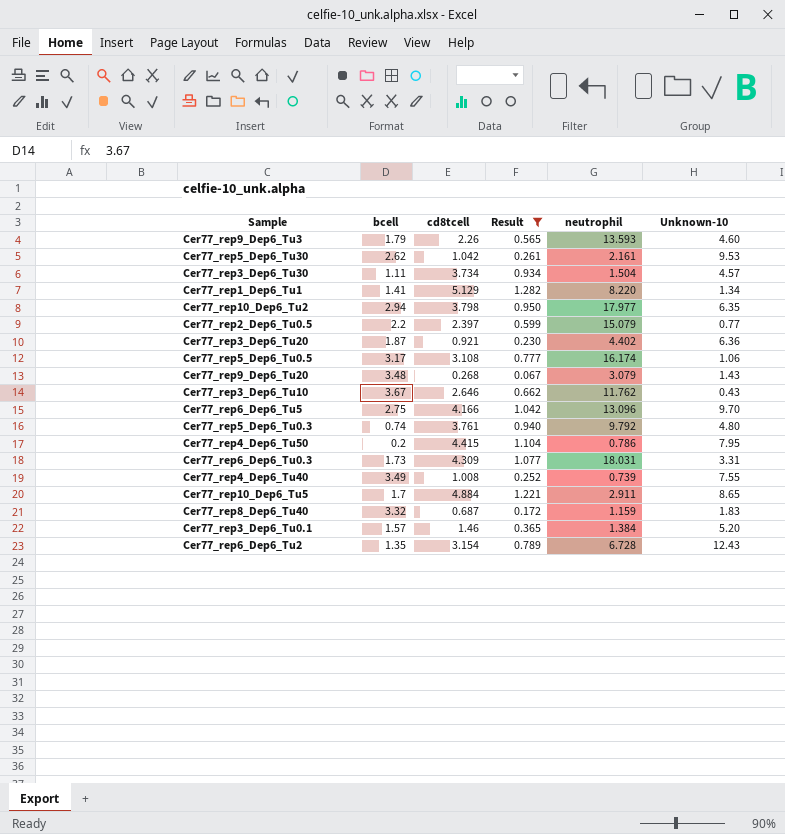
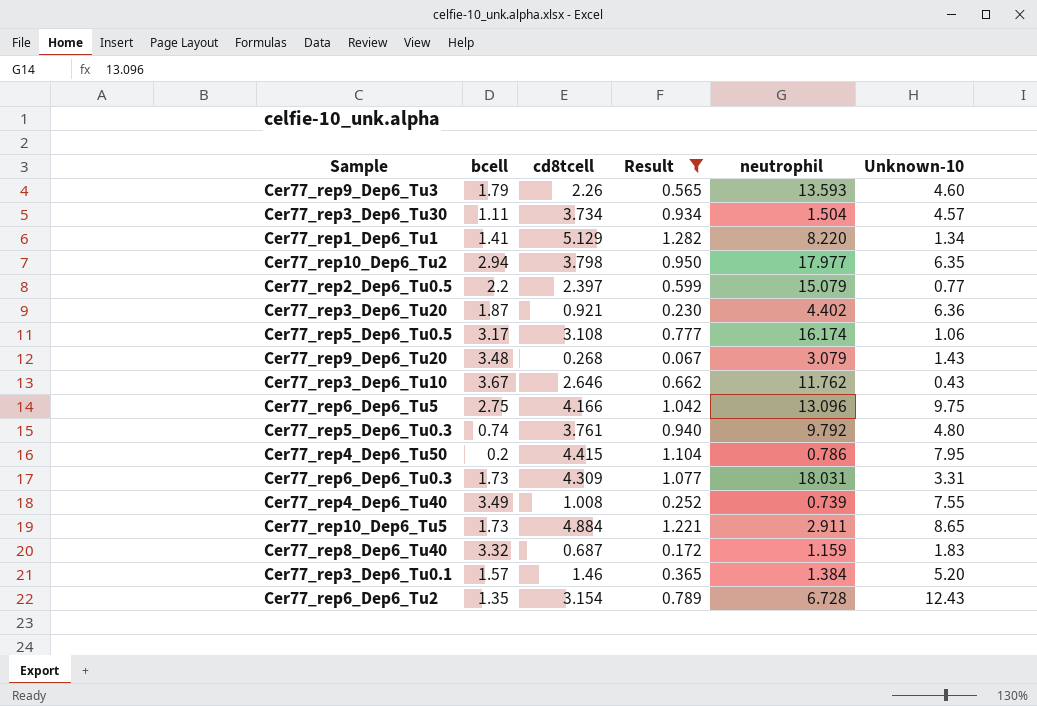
row Cer77_rep5_Dep6_Tu30: 2.62 | 1.042 | 0.261 | 2.161 | 9.53 -> none
Cer77_rep6_Dep6_Tu5 | Unknown-10: 9.70 -> 9.75
Cer77_rep10_Dep6_Tu5 | bcell: 1.7 -> 1.73

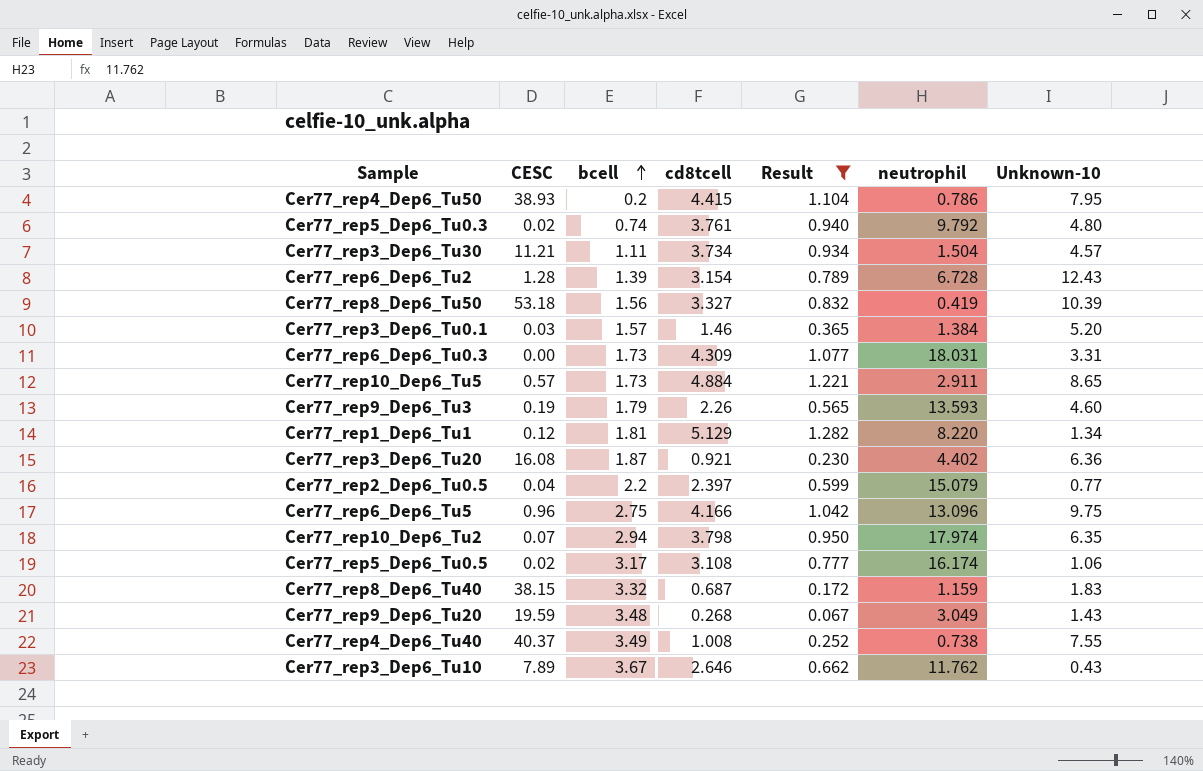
row order: none -> bcell ascending
column CESC | position: none -> 2
Cer77_rep6_Dep6_Tu2 | bcell: 1.35 -> 1.39
row Cer77_rep8_Dep6_Tu50: none -> 53.18 | 1.56 | 3.327 | 0.832 | 0.419 | 10.39
Cer77_rep1_Dep6_Tu1 | bcell: 1.41 -> 1.81
Cer77_rep10_Dep6_Tu2 | neutrophil: 17.977 -> 17.974
Cer77_rep9_Dep6_Tu20 | neutrophil: 3.079 -> 3.049
Cer77_rep4_Dep6_Tu40 | neutrophil: 0.739 -> 0.738

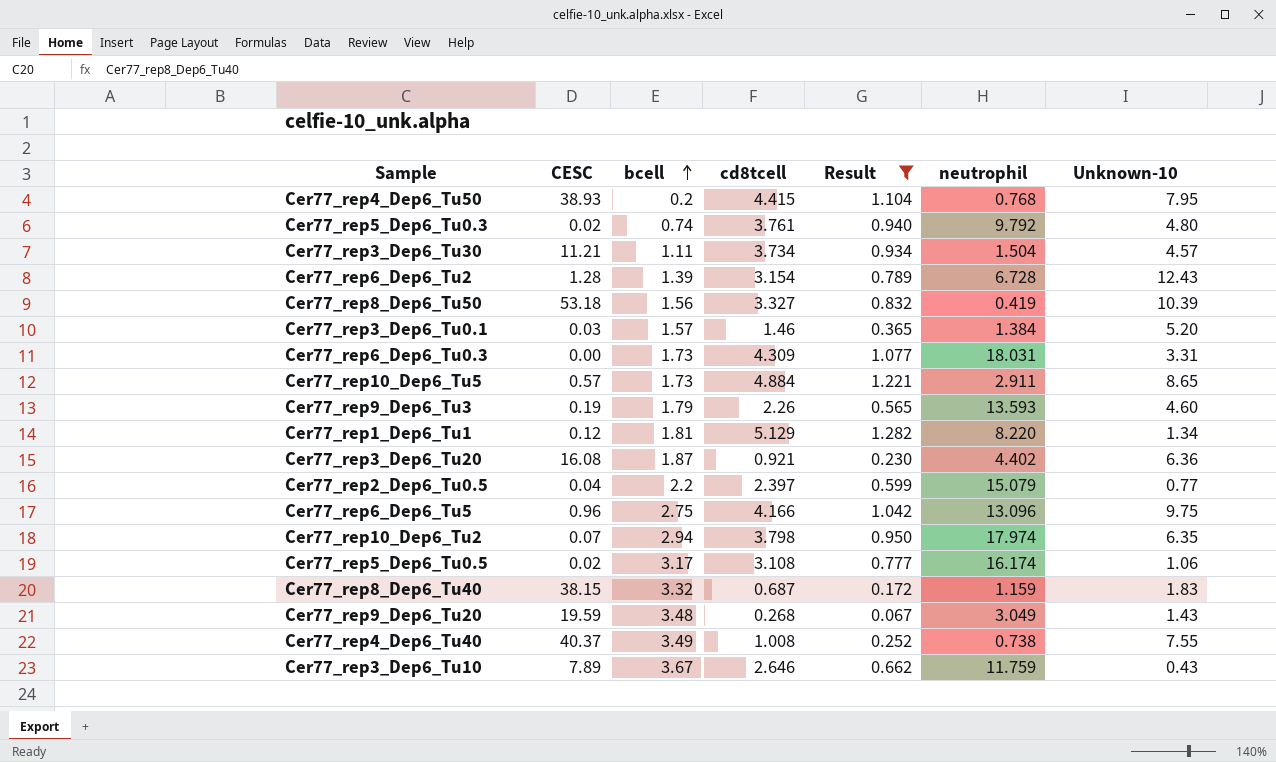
Cer77_rep4_Dep6_Tu50 | neutrophil: 0.786 -> 0.768
Cer77_rep3_Dep6_Tu10 | neutrophil: 11.762 -> 11.759

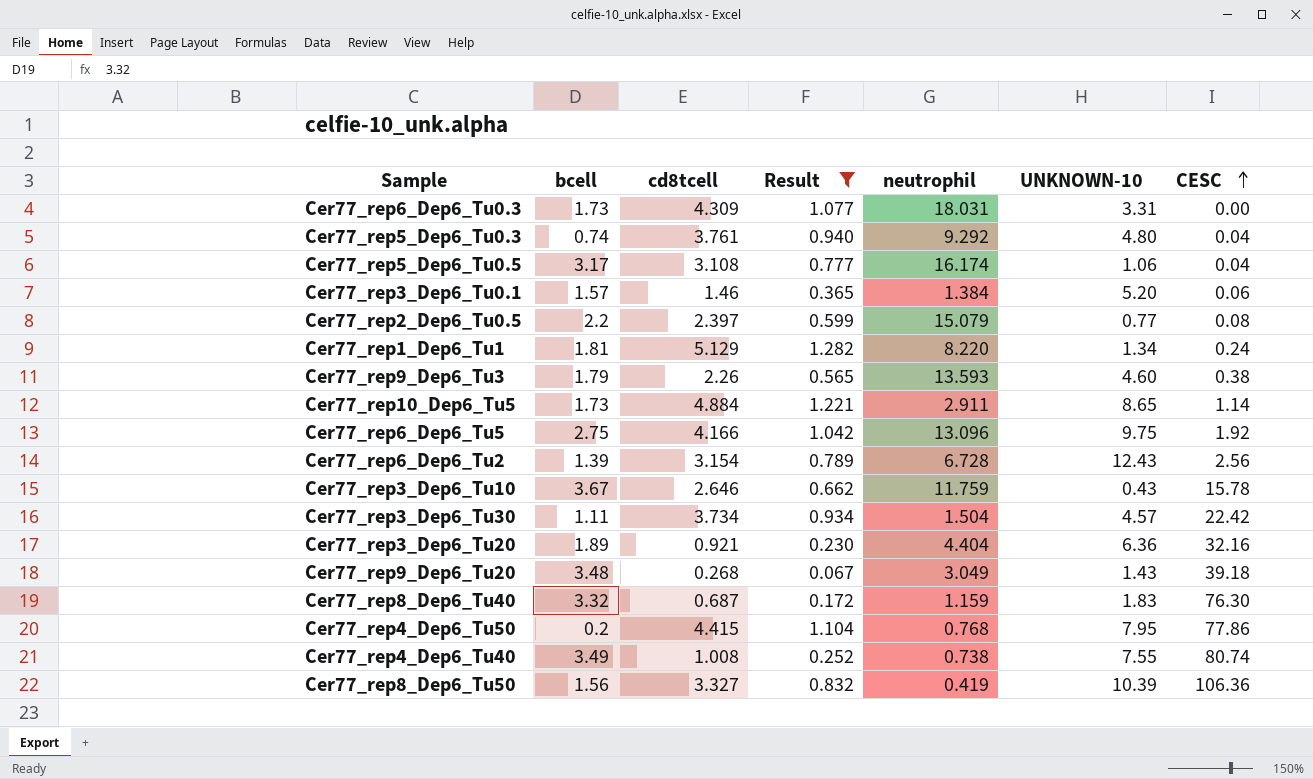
row order: bcell ascending -> CESC ascending
column name: Unknown-10 -> UNKNOWN-10
column CESC | position: 2 -> 7
row Cer77_rep10_Dep6_Tu2: 0.07 | 2.94 | 3.798 | 0.950 | 17.974 | 6.35 -> none
Cer77_rep5_Dep6_Tu0.3 | neutrophil: 9.792 -> 9.292
Cer77_rep5_Dep6_Tu0.3 | CESC: 0.02 -> 0.04
Cer77_rep5_Dep6_Tu0.5 | CESC: 0.02 -> 0.04
Cer77_rep3_Dep6_Tu0.1 | CESC: 0.03 -> 0.06
Cer77_rep2_Dep6_Tu0.5 | CESC: 0.04 -> 0.08
Cer77_rep1_Dep6_Tu1 | CESC: 0.12 -> 0.24
Cer77_rep9_Dep6_Tu3 | CESC: 0.19 -> 0.38
Cer77_rep10_Dep6_Tu5 | CESC: 0.57 -> 1.14
Cer77_rep6_Dep6_Tu5 | CESC: 0.96 -> 1.92
Cer77_rep6_Dep6_Tu2 | CESC: 1.28 -> 2.56
Cer77_rep3_Dep6_Tu10 | CESC: 7.89 -> 15.78
Cer77_rep3_Dep6_Tu30 | CESC: 11.21 -> 22.42
Cer77_rep3_Dep6_Tu20 | bcell: 1.87 -> 1.89
Cer77_rep3_Dep6_Tu20 | neutrophil: 4.402 -> 4.404
Cer77_rep3_Dep6_Tu20 | CESC: 16.08 -> 32.16
Cer77_rep9_Dep6_Tu20 | CESC: 19.59 -> 39.18
Cer77_rep8_Dep6_Tu40 | CESC: 38.15 -> 76.30
Cer77_rep4_Dep6_Tu50 | CESC: 38.93 -> 77.86
Cer77_rep4_Dep6_Tu40 | CESC: 40.37 -> 80.74
Cer77_rep8_Dep6_Tu50 | CESC: 53.18 -> 106.36

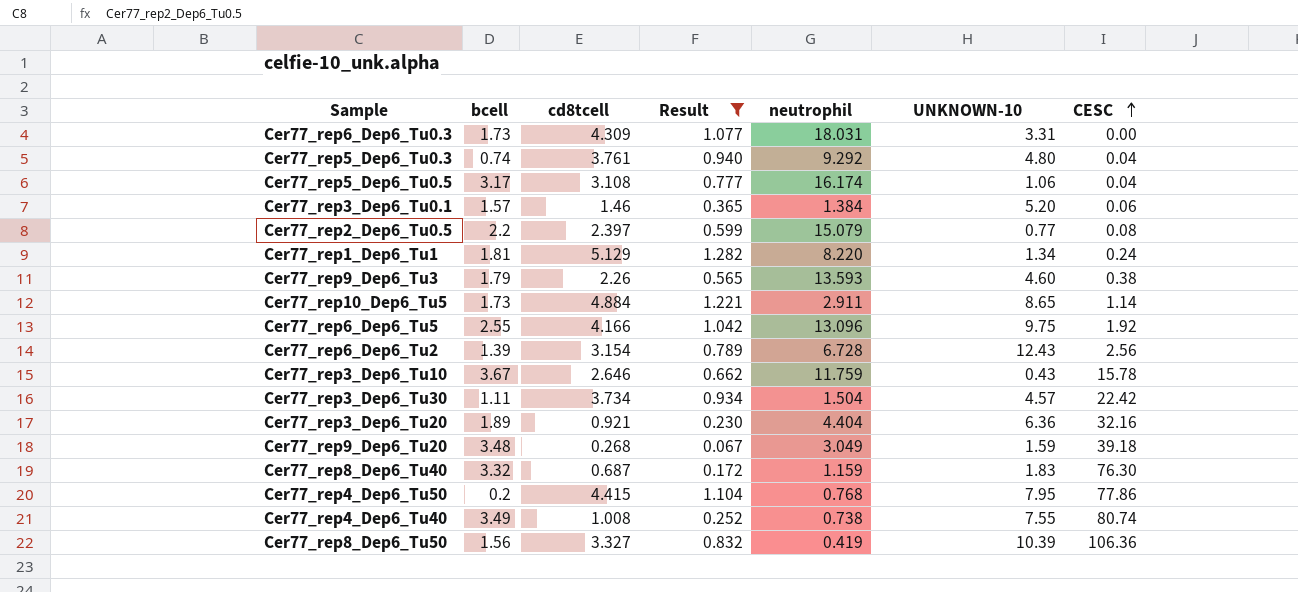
Cer77_rep6_Dep6_Tu5 | bcell: 2.75 -> 2.55
Cer77_rep9_Dep6_Tu20 | UNKNOWN-10: 1.43 -> 1.59

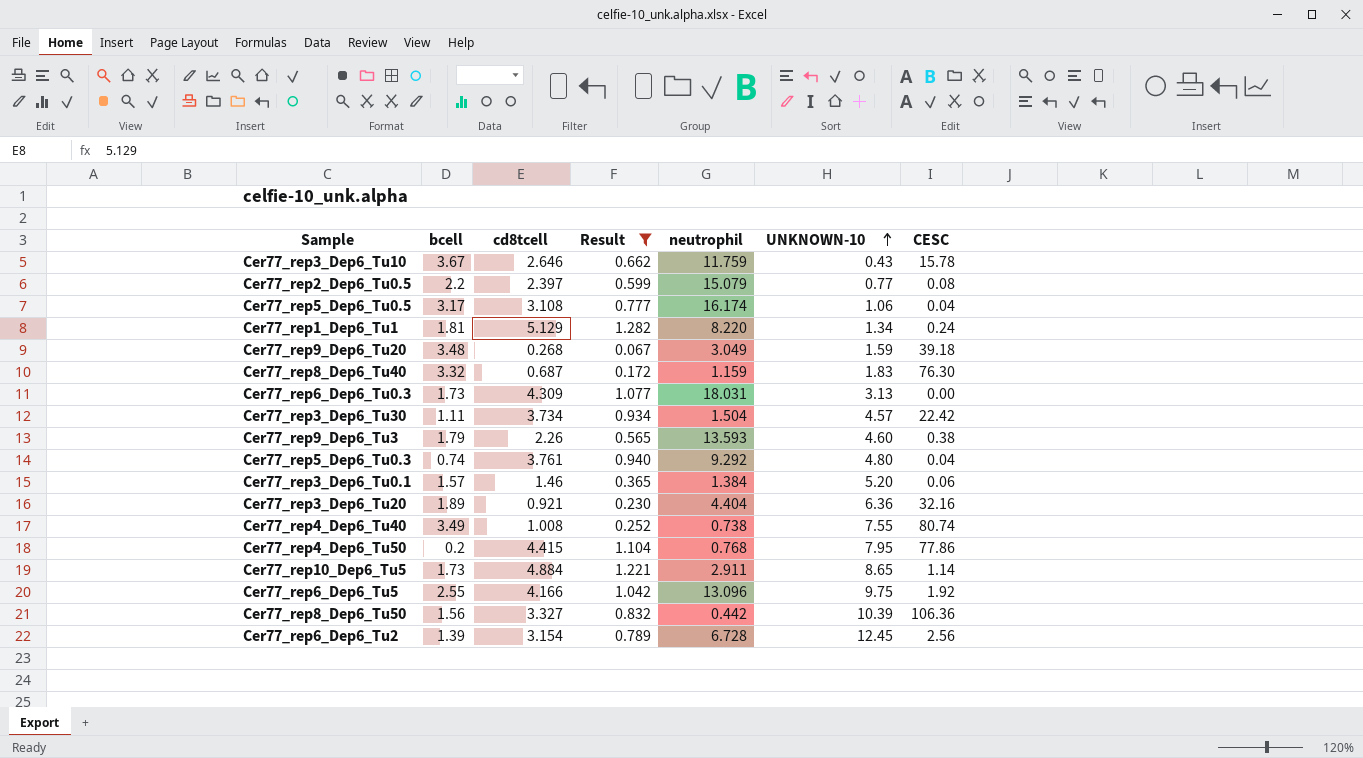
row order: CESC ascending -> UNKNOWN-10 ascending
Cer77_rep6_Dep6_Tu0.3 | UNKNOWN-10: 3.31 -> 3.13
Cer77_rep8_Dep6_Tu50 | neutrophil: 0.419 -> 0.442
Cer77_rep6_Dep6_Tu2 | UNKNOWN-10: 12.43 -> 12.45

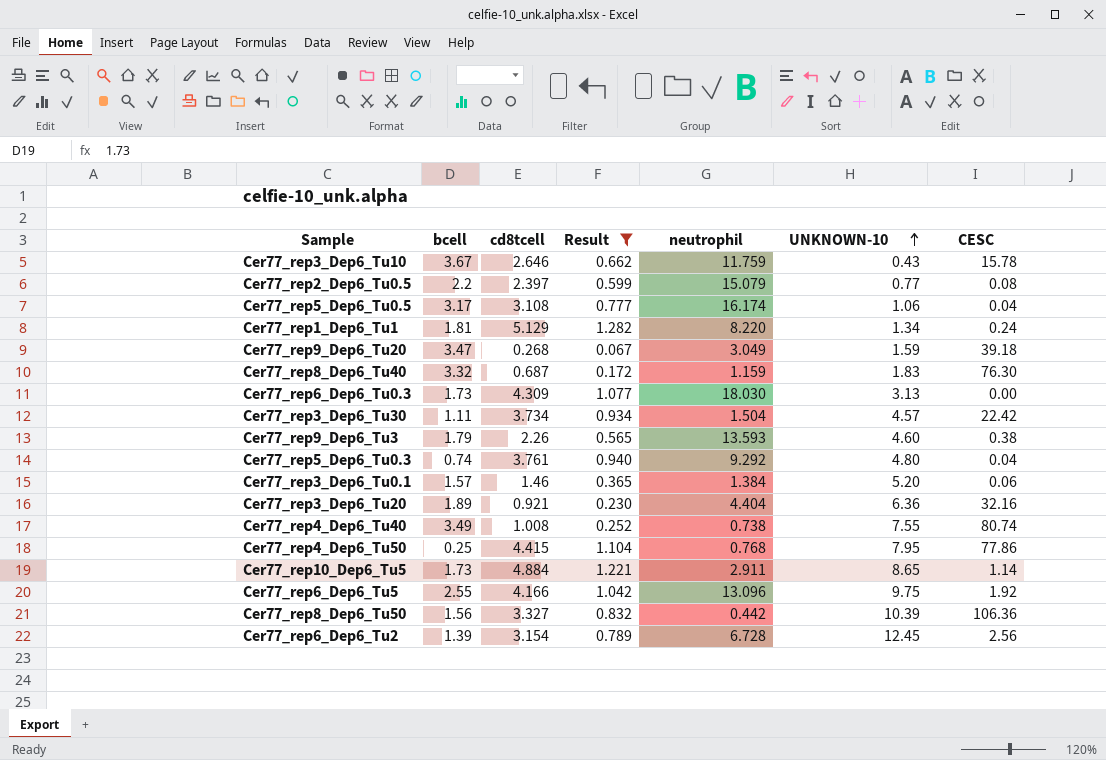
Cer77_rep9_Dep6_Tu20 | bcell: 3.48 -> 3.47
Cer77_rep6_Dep6_Tu0.3 | neutrophil: 18.031 -> 18.030
Cer77_rep4_Dep6_Tu50 | bcell: 0.2 -> 0.25

